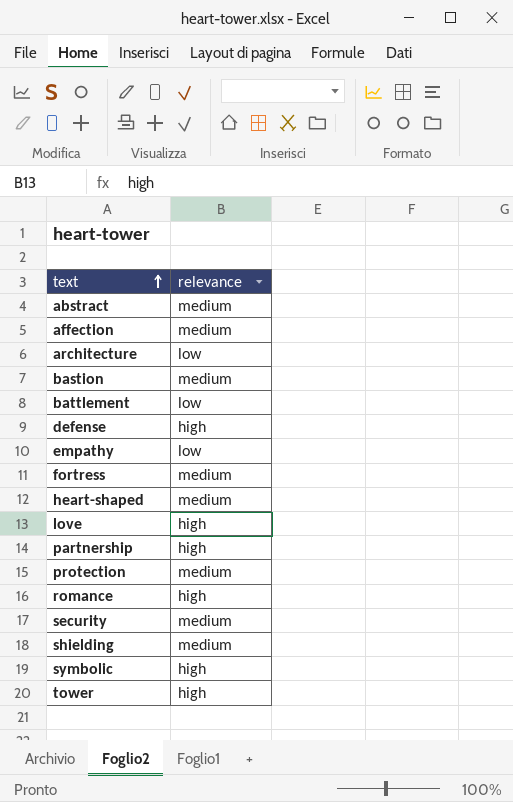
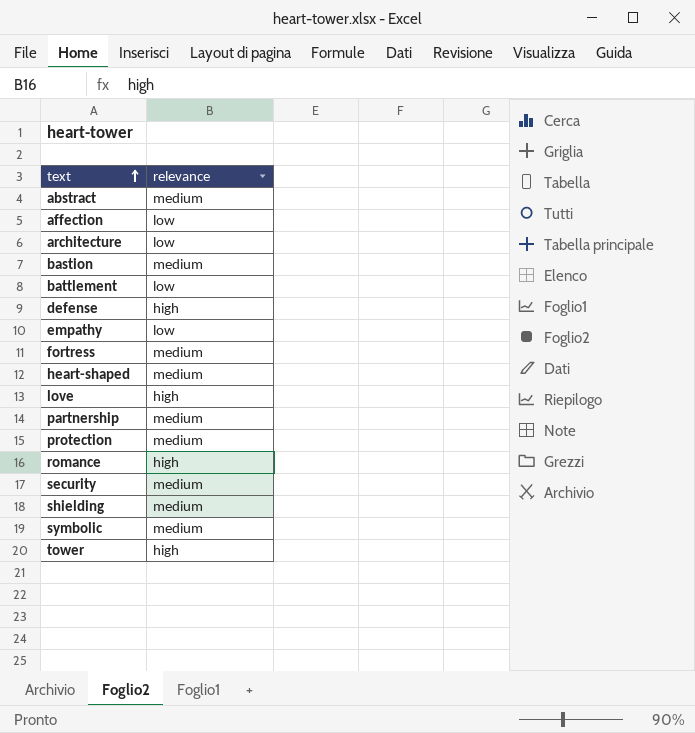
affection | relevance: medium -> low
partnership | relevance: high -> medium
symbolic | relevance: high -> medium

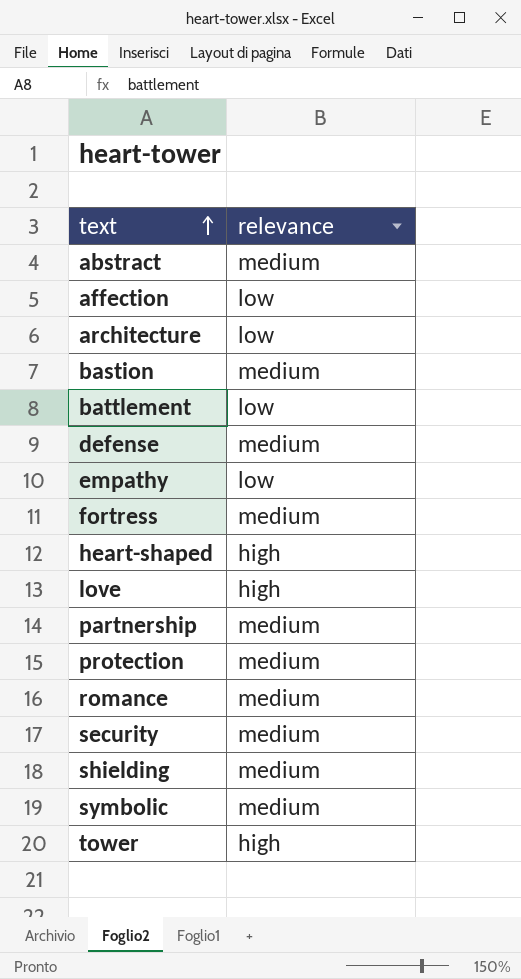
defense | relevance: high -> medium
heart-shaped | relevance: medium -> high
romance | relevance: high -> medium

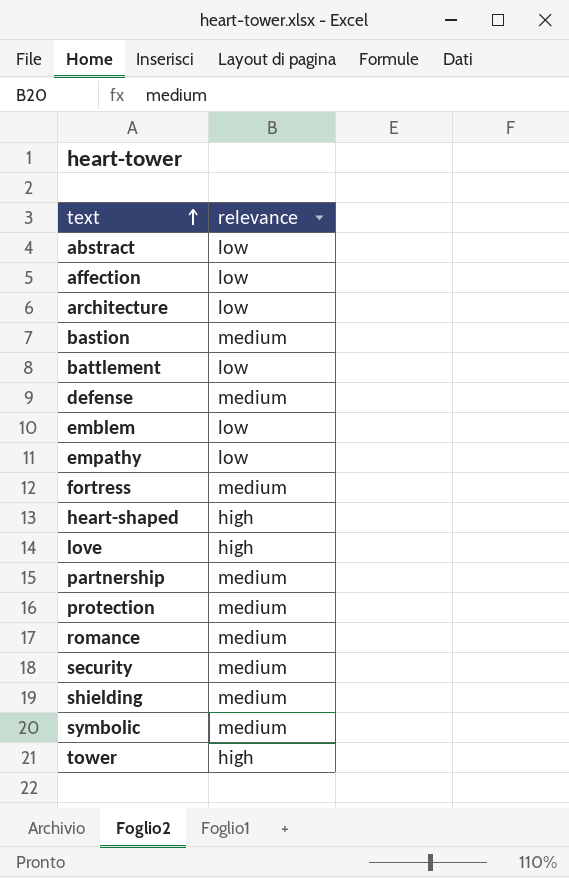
abstract | relevance: medium -> low
row emblem: none -> low

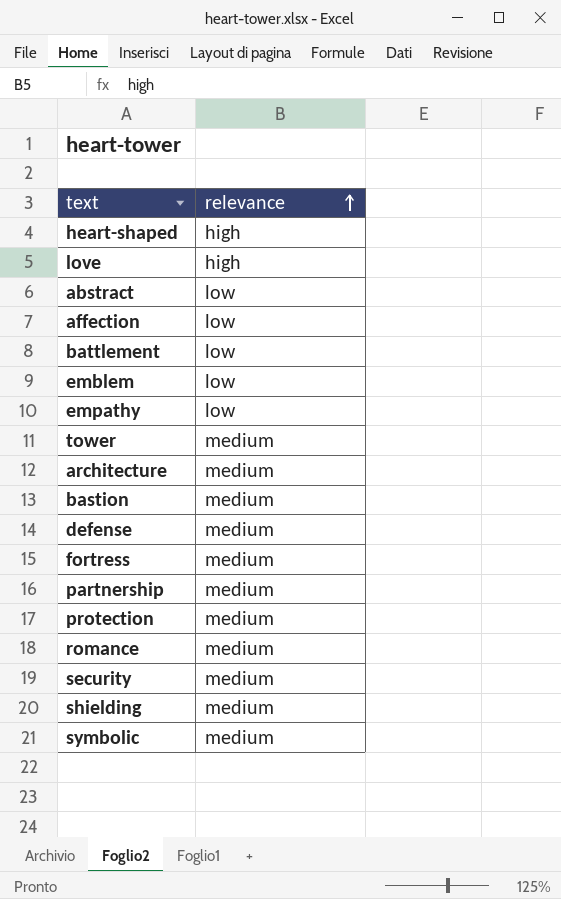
row order: text ascending -> relevance ascending
tower | relevance: high -> medium
architecture | relevance: low -> medium

